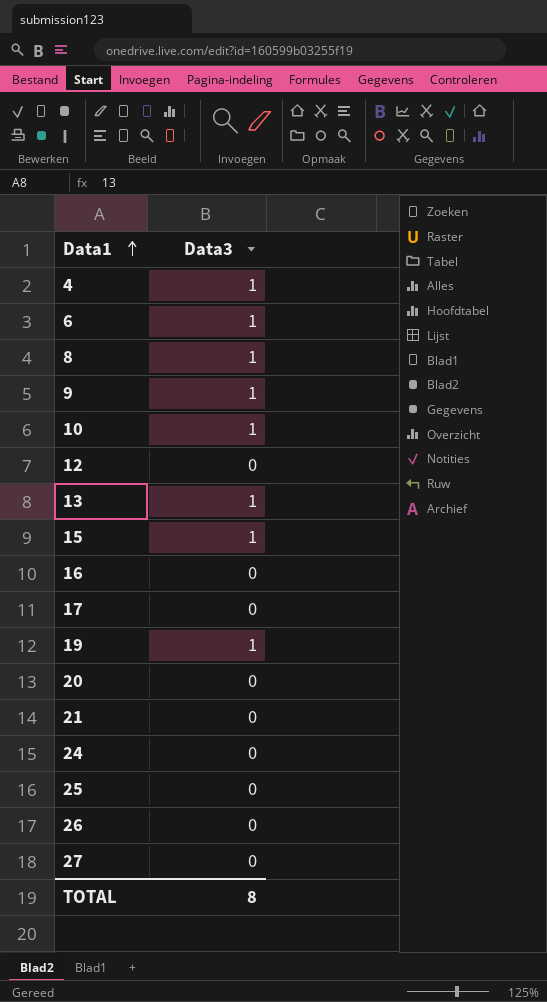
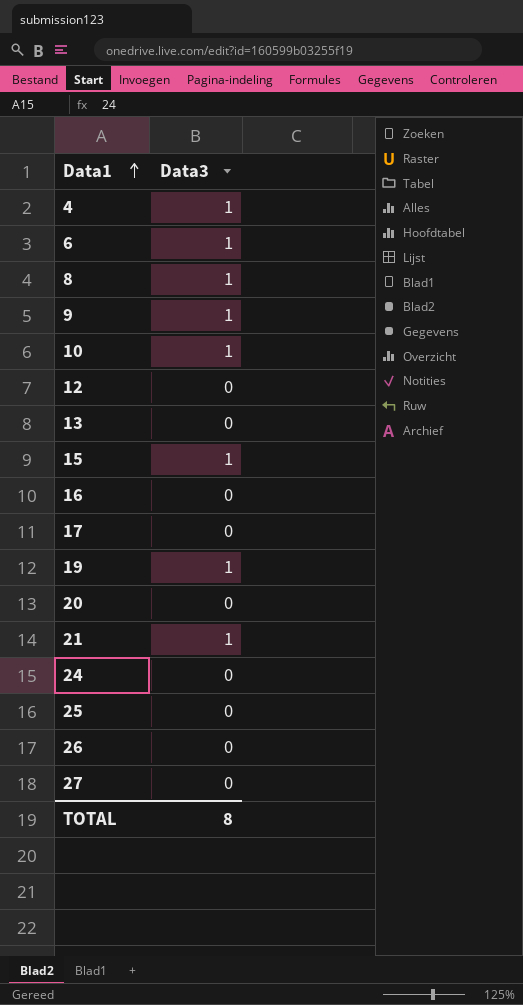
13 | Data3: 1 -> 0
21 | Data3: 0 -> 1

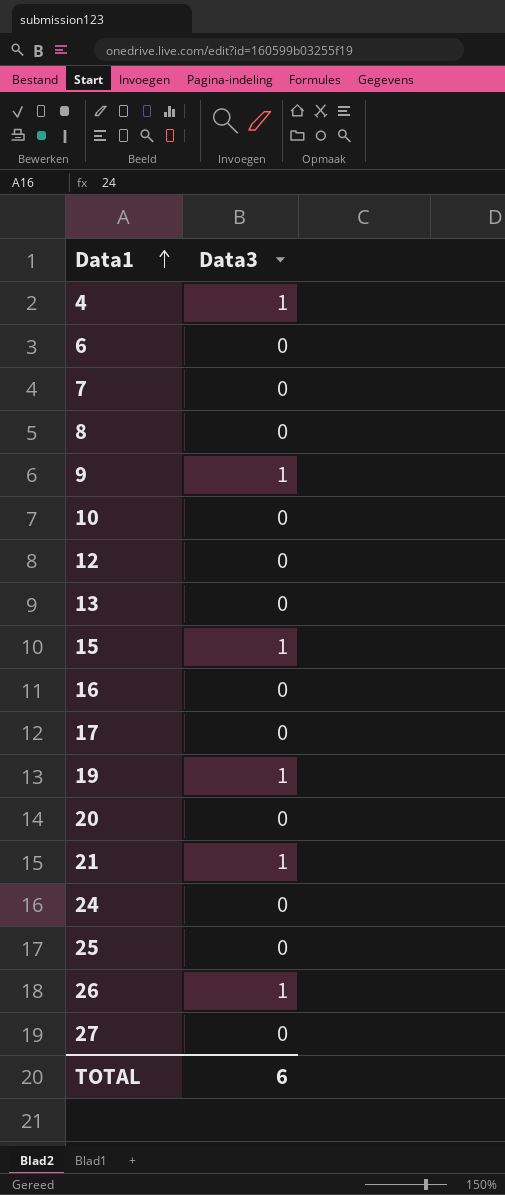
6 | Data3: 1 -> 0
row 7: none -> 0
8 | Data3: 1 -> 0
10 | Data3: 1 -> 0
26 | Data3: 0 -> 1
TOTAL | Data3: 8 -> 6

